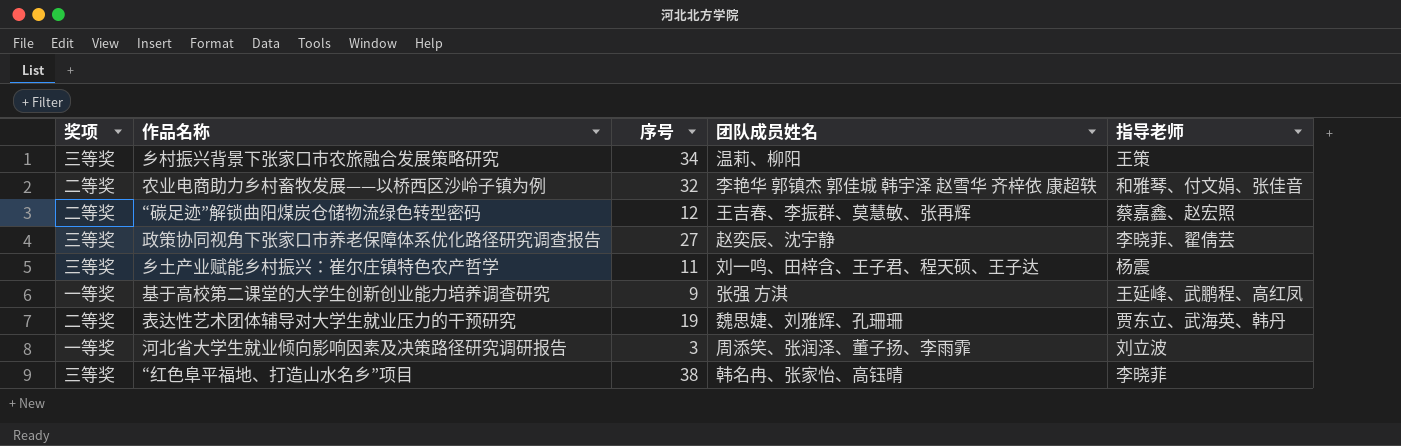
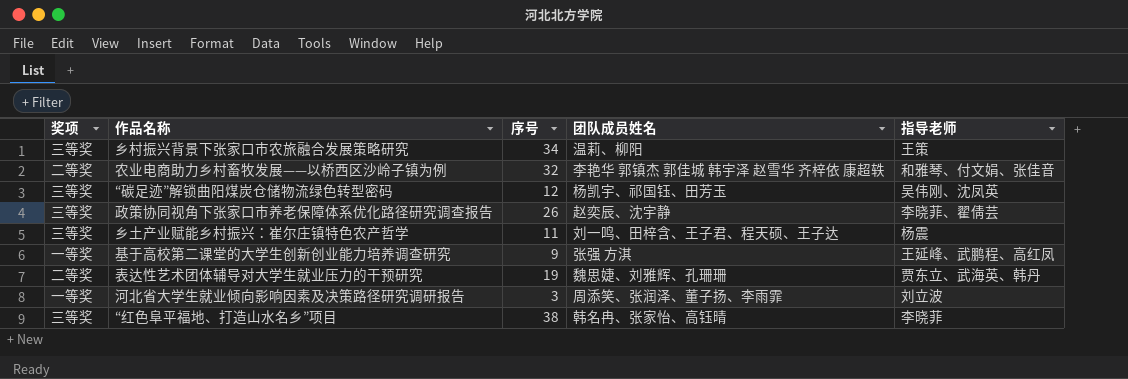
“碳足迹”解锁曲阳煤炭仓储物流绿色转型密码 | 奖项: 二等奖 -> 三等奖
“碳足迹”解锁曲阳煤炭仓储物流绿色转型密码 | 团队成员姓名: 王吉春、李振群、莫慧敏、张再辉 -> 杨凯宇、祁国钰、田芳玉
“碳足迹”解锁曲阳煤炭仓储物流绿色转型密码 | 指导老师: 蔡嘉鑫、赵宏照 -> 吴伟刚、沈凤英
政策协同视角下张家口市养老保障体系优化路径研究调查报告 | 序号: 27 -> 26

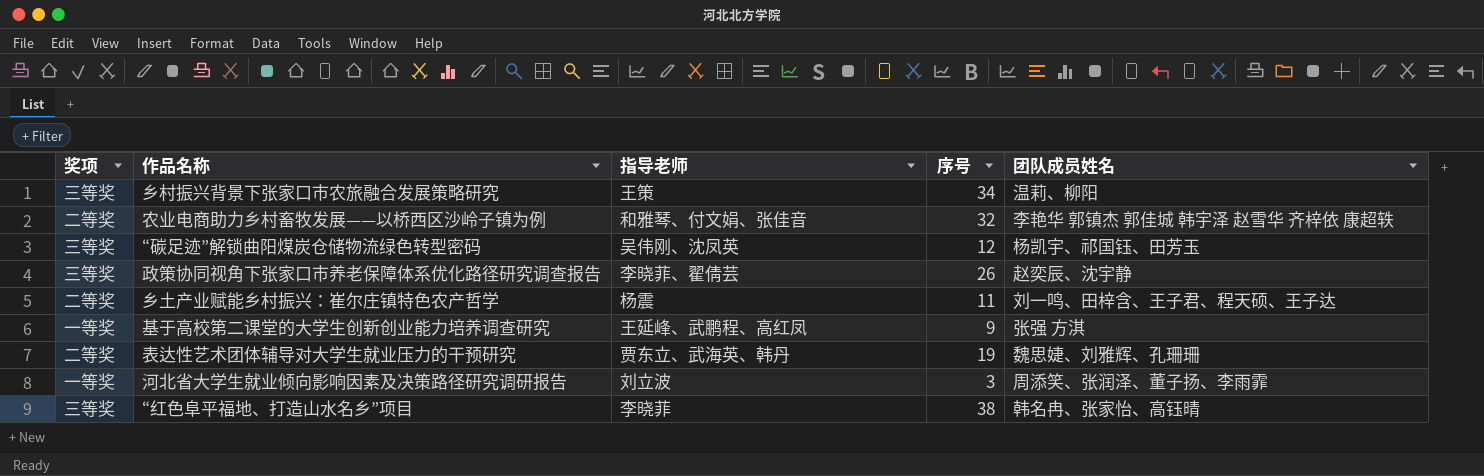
column 指导老师 | position: 5 -> 3
乡土产业赋能乡村振兴：崔尔庄镇特色农产哲学 | 奖项: 三等奖 -> 二等奖

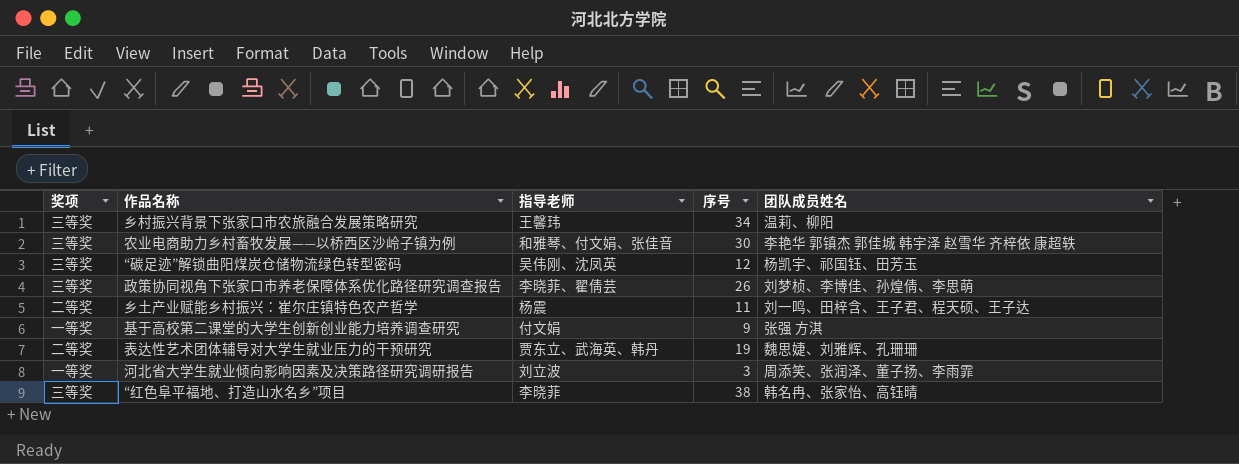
乡村振兴背景下张家口市农旅融合发展策略研究 | 指导老师: 王策 -> 王馨玮
农业电商助力乡村畜牧发展——以桥西区沙岭子镇为例 | 奖项: 二等奖 -> 三等奖
农业电商助力乡村畜牧发展——以桥西区沙岭子镇为例 | 序号: 32 -> 30
政策协同视角下张家口市养老保障体系优化路径研究调查报告 | 团队成员姓名: 赵奕辰、沈宇静 -> 刘梦桢、李博佳、孙煌倩、李思萌
基于高校第二课堂的大学生创新创业能力培养调查研究 | 指导老师: 王延峰、武鹏程、高红凤 -> 付文娟

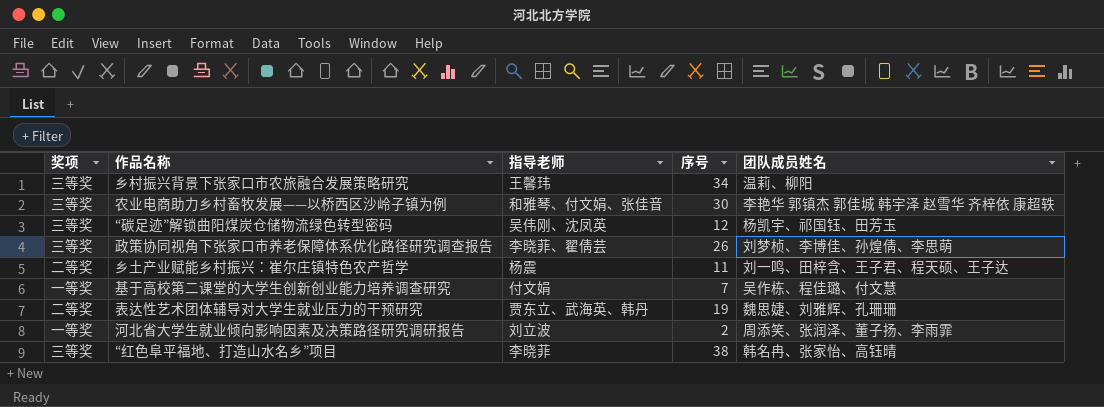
基于高校第二课堂的大学生创新创业能力培养调查研究 | 序号: 9 -> 7
基于高校第二课堂的大学生创新创业能力培养调查研究 | 团队成员姓名: 张强 方淇 -> 吴作栋、程佳璐、付文慧
河北省大学生就业倾向影响因素及决策路径研究调研报告 | 序号: 3 -> 2

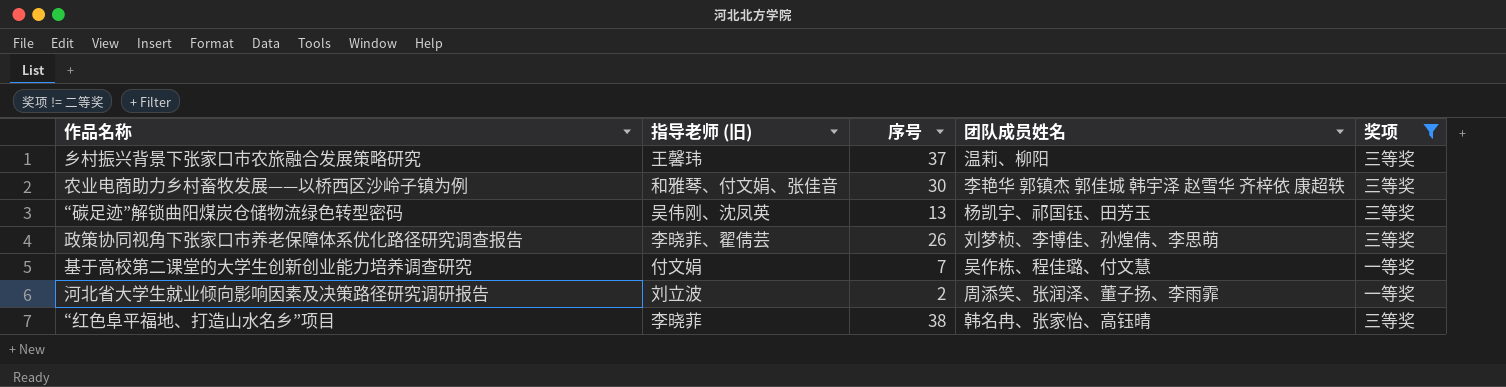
filter: none -> 奖项 != 二等奖
column name: 指导老师 -> 指导老师 (旧)
column 奖项 | position: 1 -> 5
乡村振兴背景下张家口市农旅融合发展策略研究 | 序号: 34 -> 37
“碳足迹”解锁曲阳煤炭仓储物流绿色转型密码 | 序号: 12 -> 13

